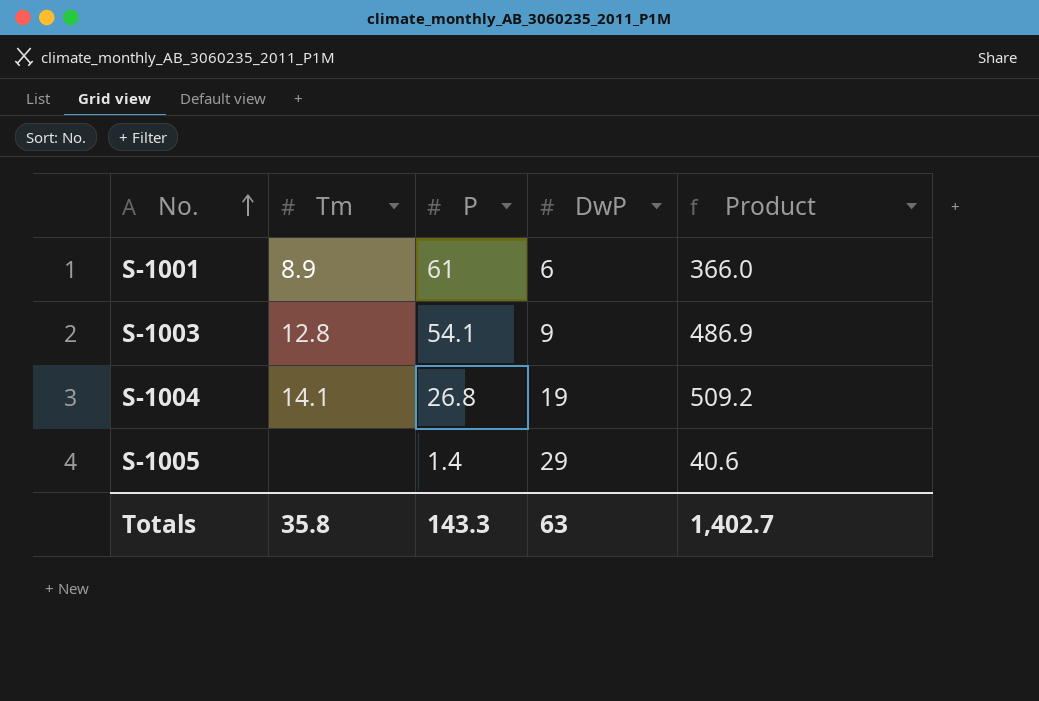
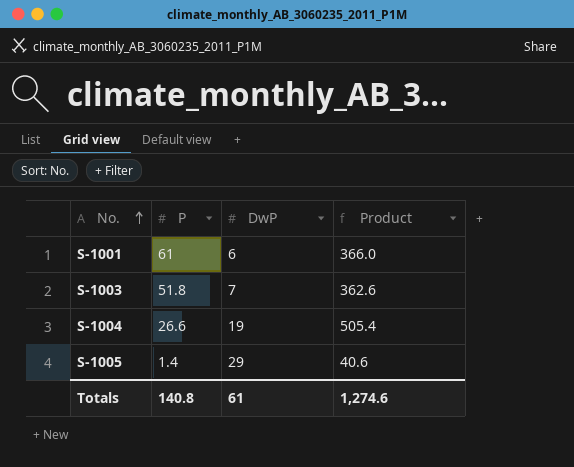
column Tm | position: 2 -> none
S-1003 | P: 54.1 -> 51.8
S-1003 | DwP: 9 -> 7
S-1003 | Product: 486.9 -> 362.6
S-1004 | P: 26.8 -> 26.6
S-1004 | Product: 509.2 -> 505.4
Totals | P: 143.3 -> 140.8
Totals | DwP: 63 -> 61
Totals | Product: 1,402.7 -> 1,274.6

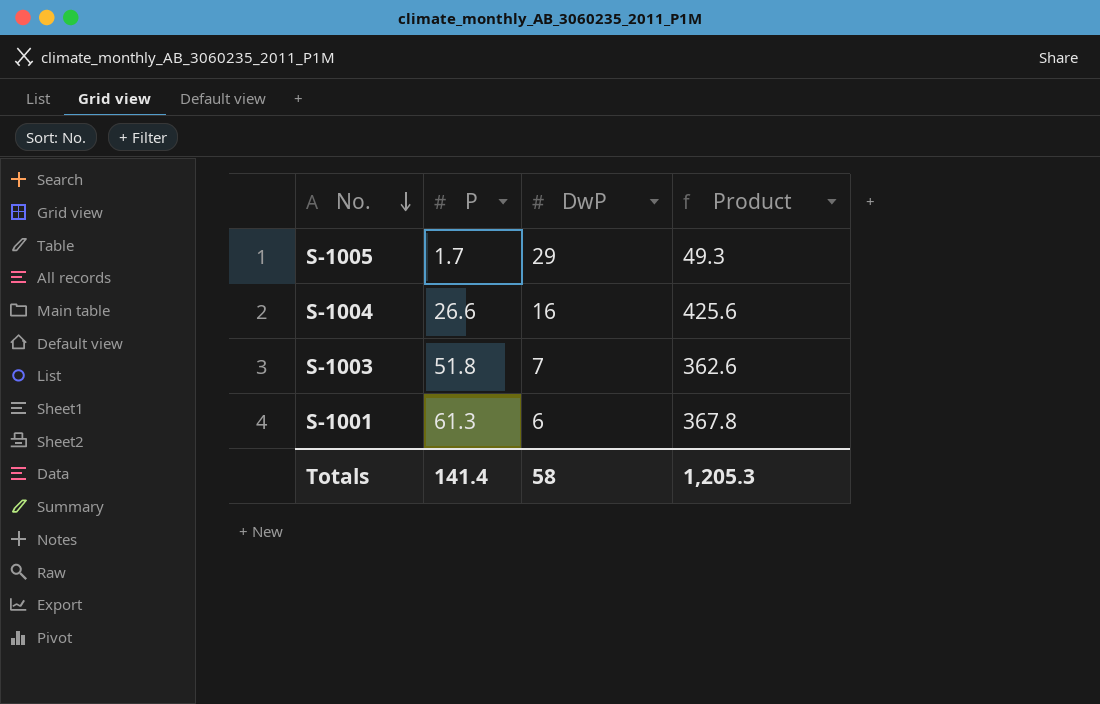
row order: No. ascending -> No. descending
S-1005 | P: 1.4 -> 1.7
S-1005 | Product: 40.6 -> 49.3
S-1004 | DwP: 19 -> 16
S-1004 | Product: 505.4 -> 425.6
S-1001 | P: 61 -> 61.3
S-1001 | Product: 366.0 -> 367.8
Totals | P: 140.8 -> 141.4
Totals | DwP: 61 -> 58
Totals | Product: 1,274.6 -> 1,205.3

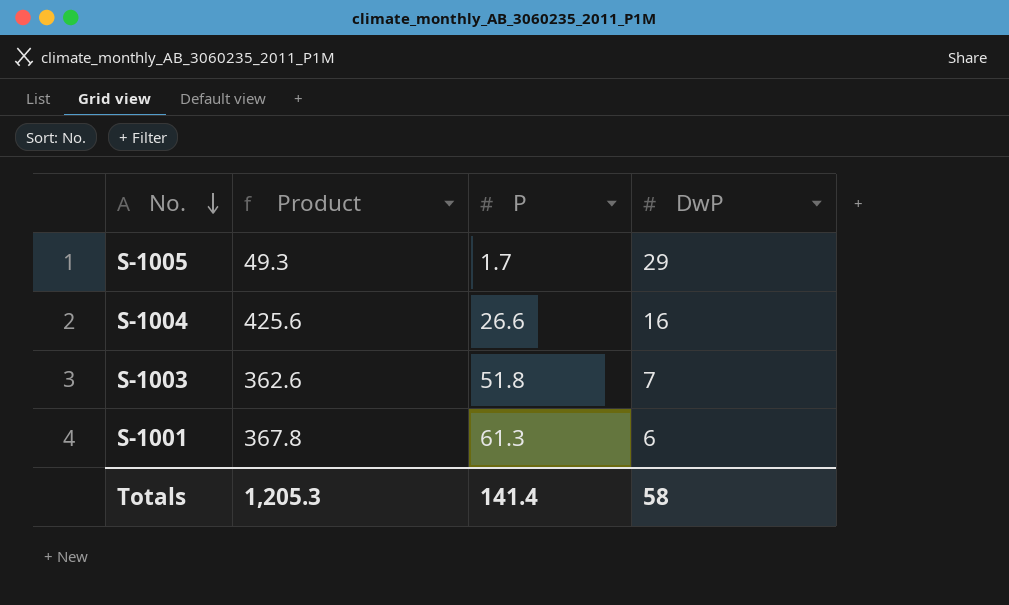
column Product | position: 4 -> 2

